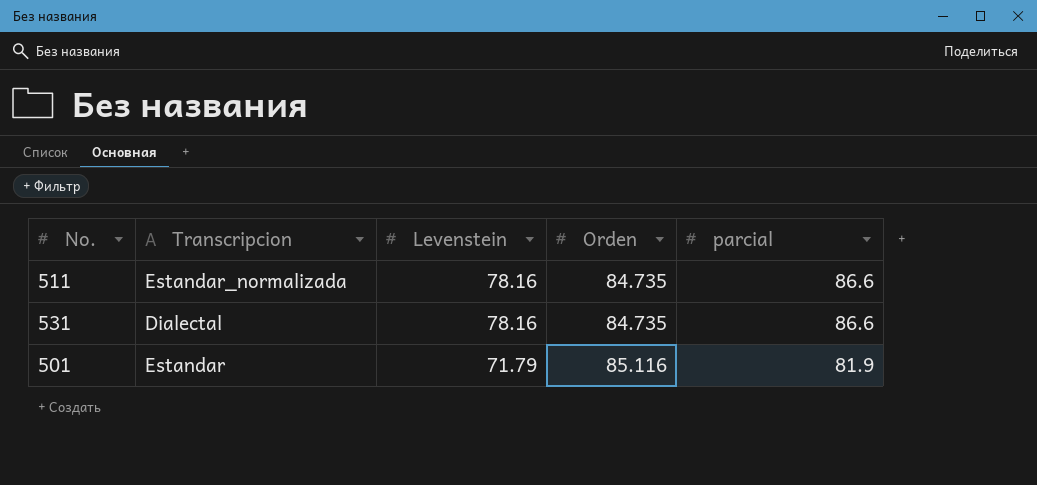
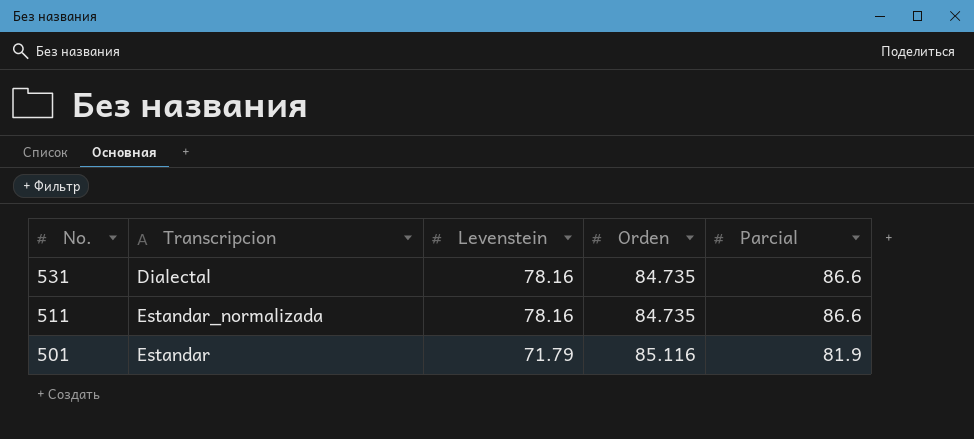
row order: Levenstein descending -> No. descending
column name: parcial -> Parcial

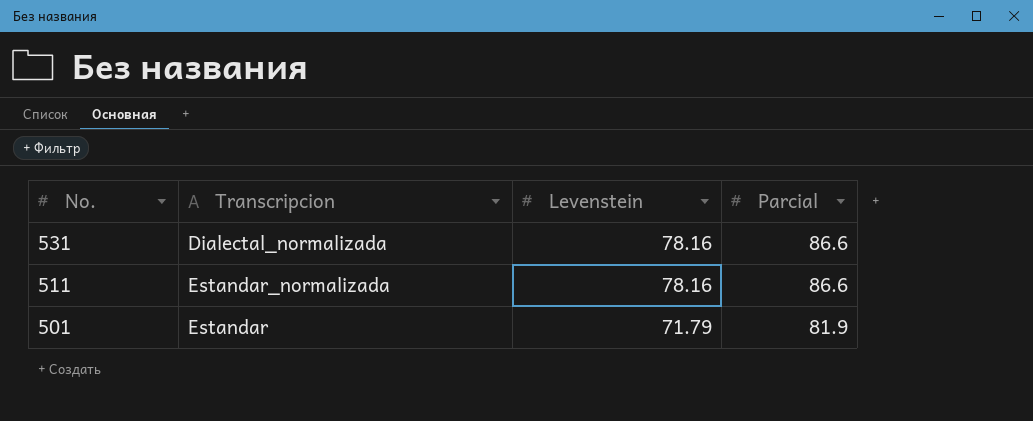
column Orden | position: 4 -> none
531 | Transcripcion: Dialectal -> Dialectal_normalizada

